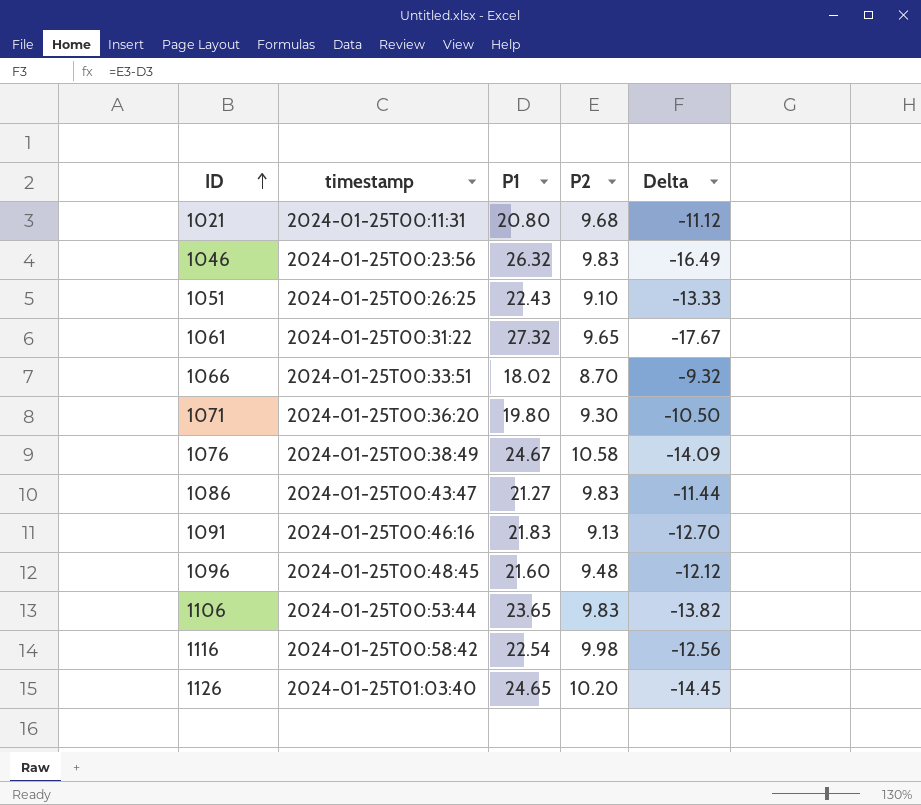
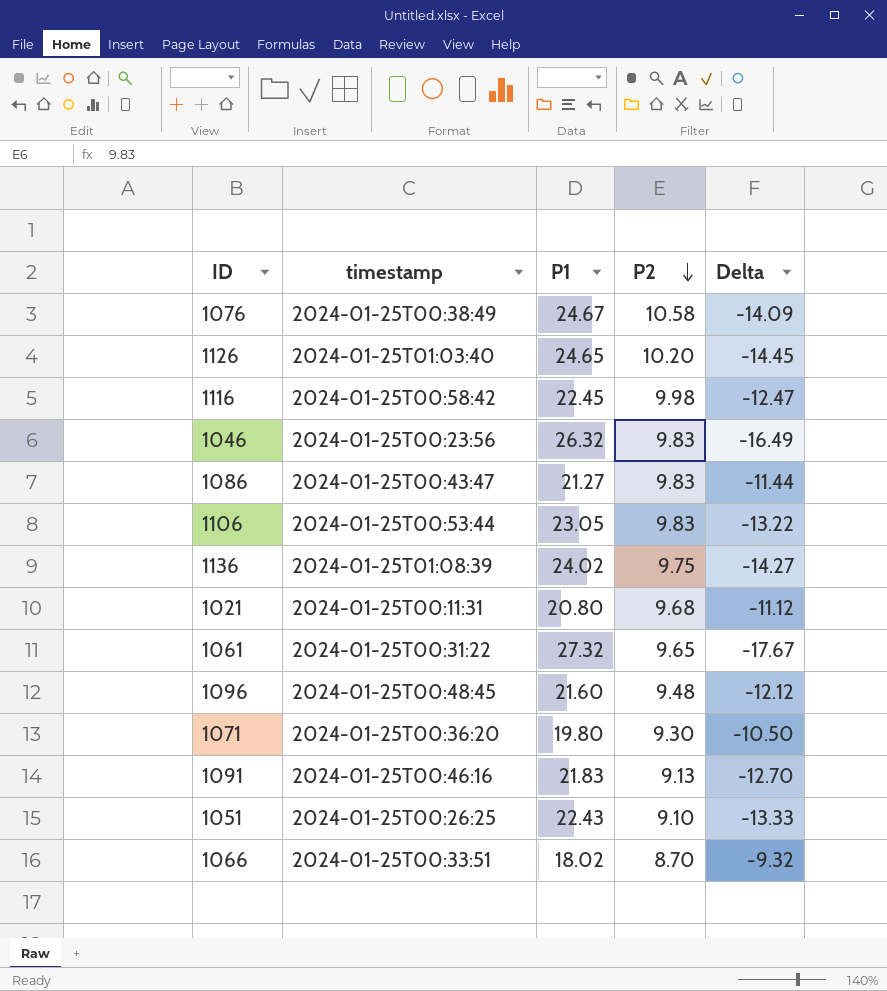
row order: ID ascending -> P2 descending
1116 | P1: 22.54 -> 22.45
1116 | Delta: -12.56 -> -12.47
1106 | P1: 23.65 -> 23.05
1106 | Delta: -13.82 -> -13.22
row 1136: none -> 2024-01-25T01:08:39 | 24.02 | 9.75 | -14.27

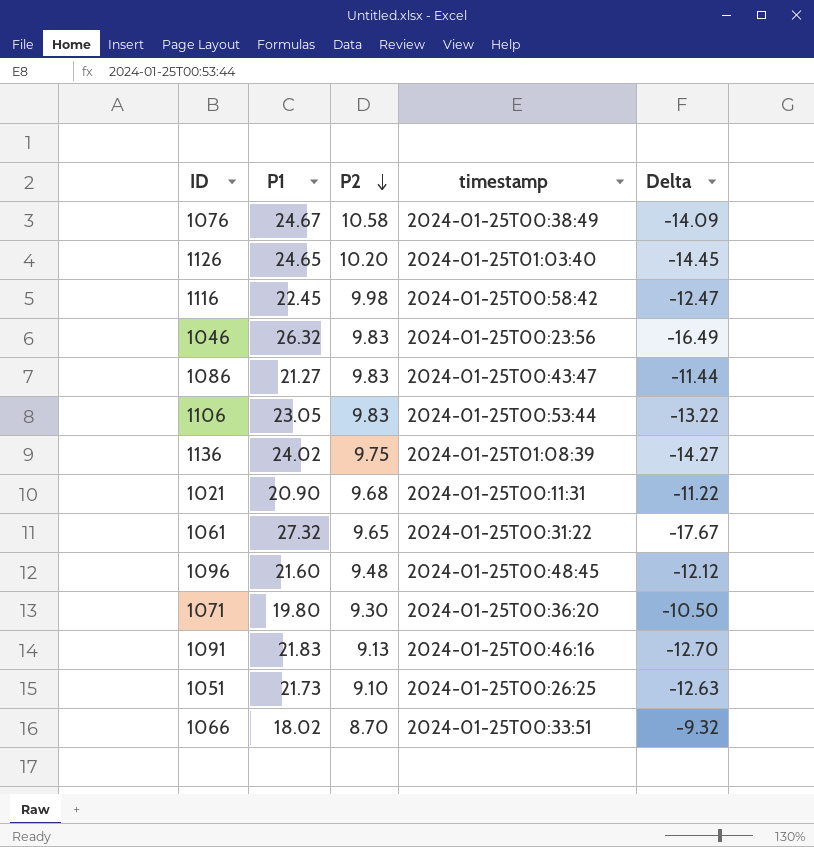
column timestamp | position: 2 -> 4
1021 | P1: 20.80 -> 20.90
1021 | Delta: -11.12 -> -11.22
1051 | P1: 22.43 -> 21.73
1051 | Delta: -13.33 -> -12.63

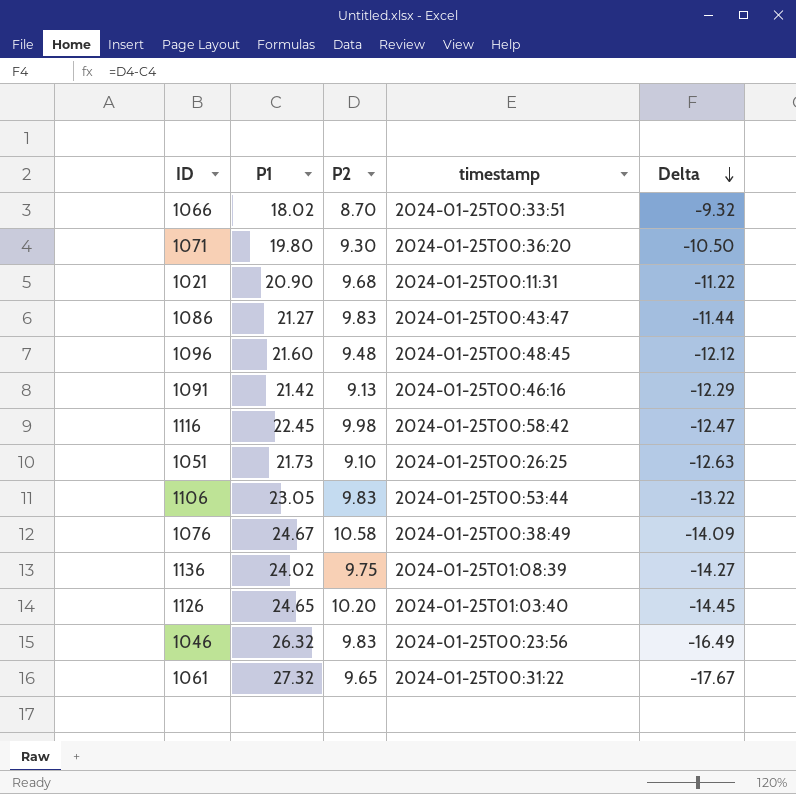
row order: P2 descending -> Delta descending
1091 | P1: 21.83 -> 21.42
1091 | Delta: -12.70 -> -12.29

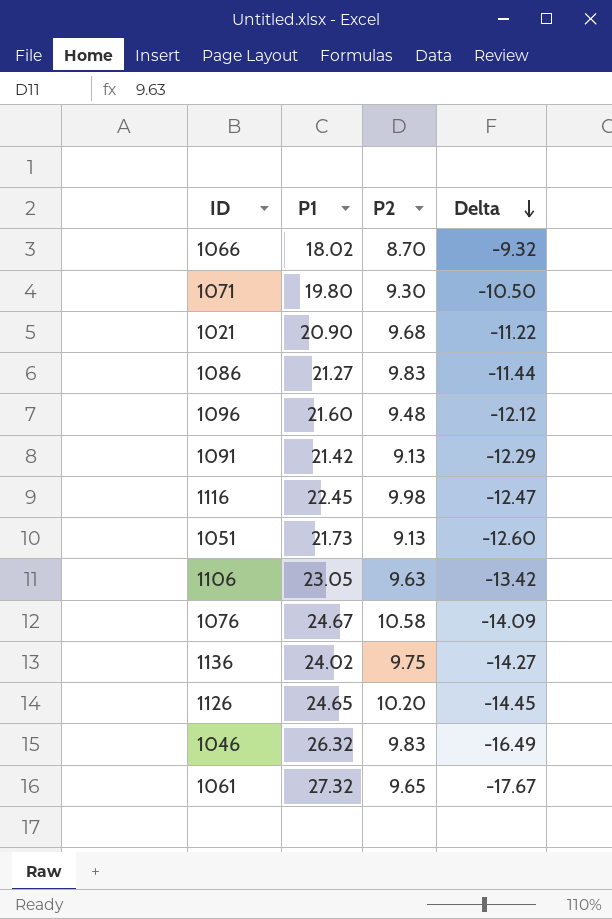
column timestamp | position: 4 -> none
1051 | P2: 9.10 -> 9.13
1051 | Delta: -12.63 -> -12.60
1106 | P2: 9.83 -> 9.63
1106 | Delta: -13.22 -> -13.42

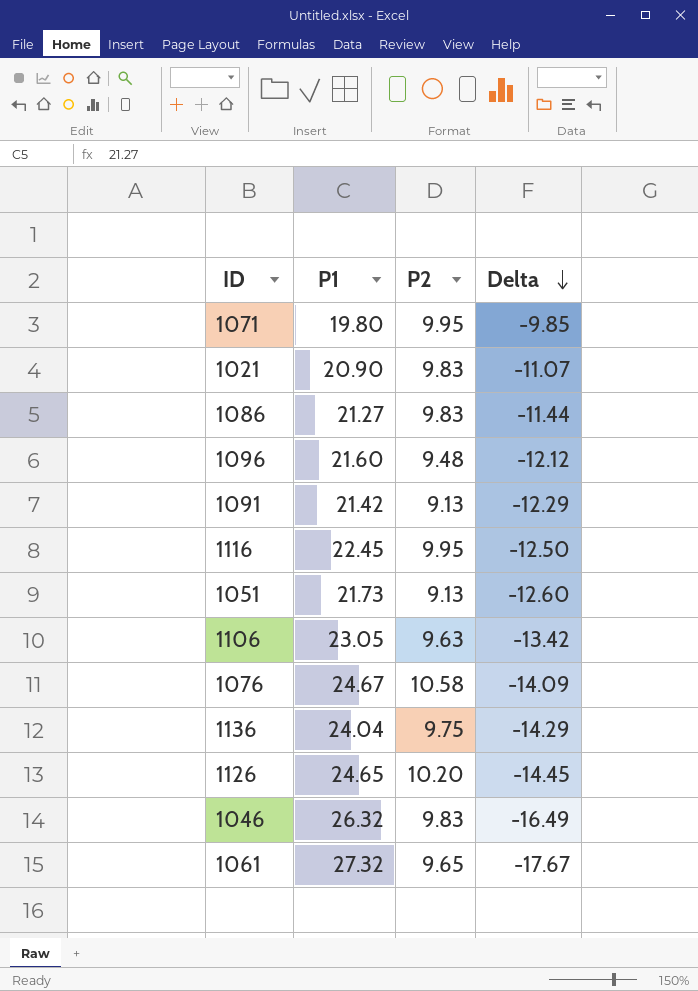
row 1066: 18.02 | 8.70 | -9.32 -> none
1071 | P2: 9.30 -> 9.95
1071 | Delta: -10.50 -> -9.85
1021 | P2: 9.68 -> 9.83
1021 | Delta: -11.22 -> -11.07
1116 | P2: 9.98 -> 9.95
1116 | Delta: -12.47 -> -12.50
1136 | P1: 24.02 -> 24.04
1136 | Delta: -14.27 -> -14.29

